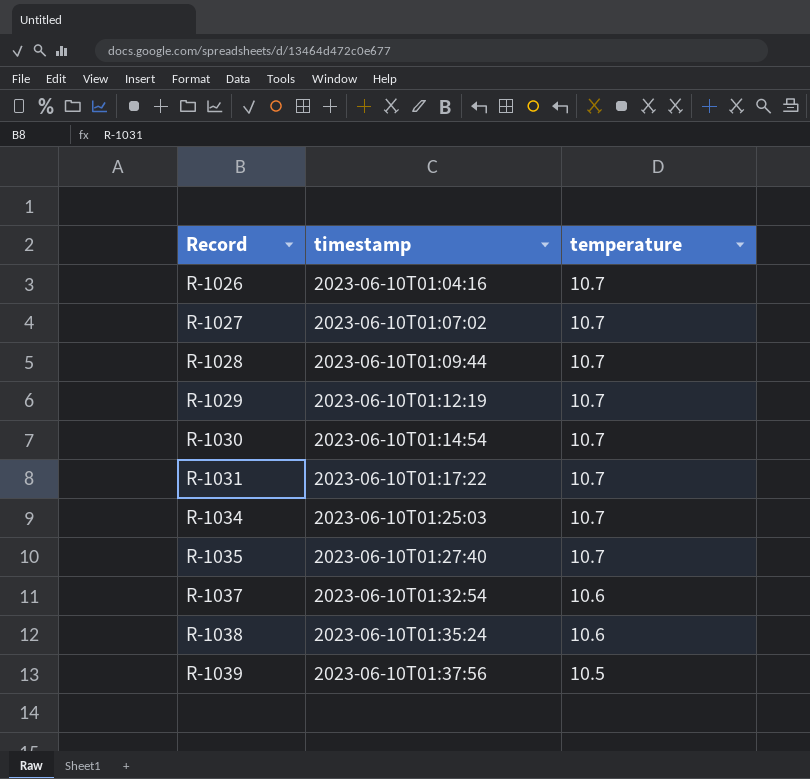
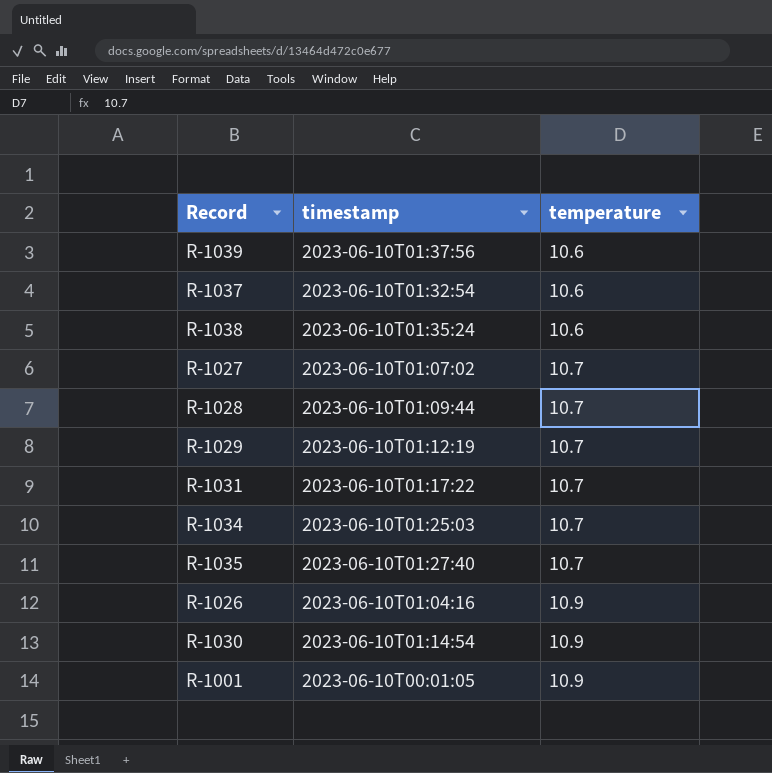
row order: Record ascending -> temperature ascending
R-1039 | temperature: 10.5 -> 10.6
R-1026 | temperature: 10.7 -> 10.9
R-1030 | temperature: 10.7 -> 10.9
row R-1001: none -> 2023-06-10T00:01:05 | 10.9

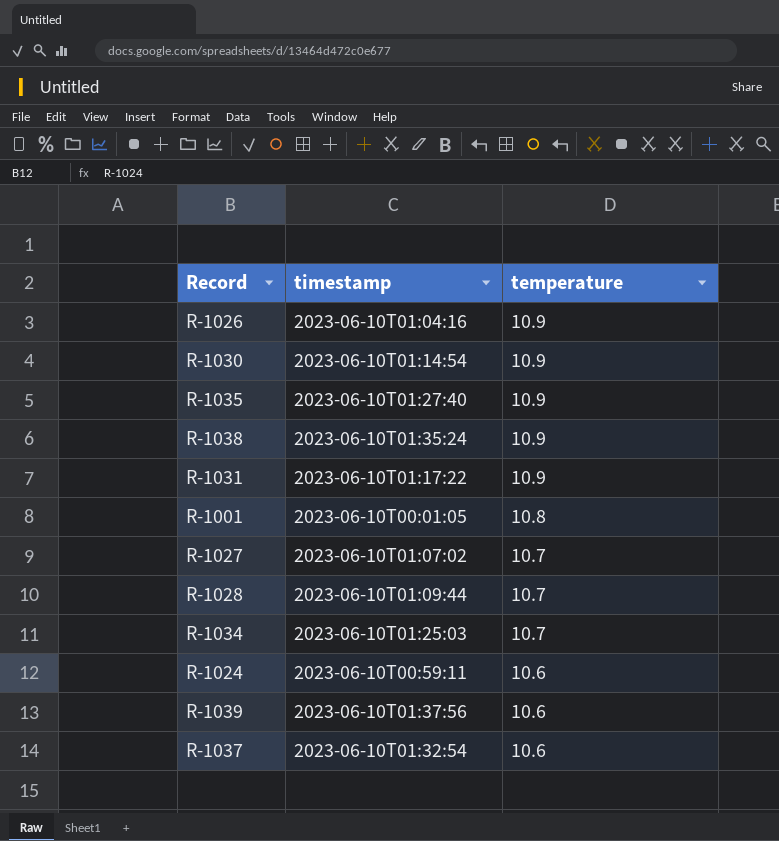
row order: temperature ascending -> temperature descending
row R-1029: 2023-06-10T01:12:19 | 10.7 -> none
R-1035 | temperature: 10.7 -> 10.9
R-1038 | temperature: 10.6 -> 10.9
R-1031 | temperature: 10.7 -> 10.9
R-1001 | temperature: 10.9 -> 10.8
row R-1024: none -> 2023-06-10T00:59:11 | 10.6

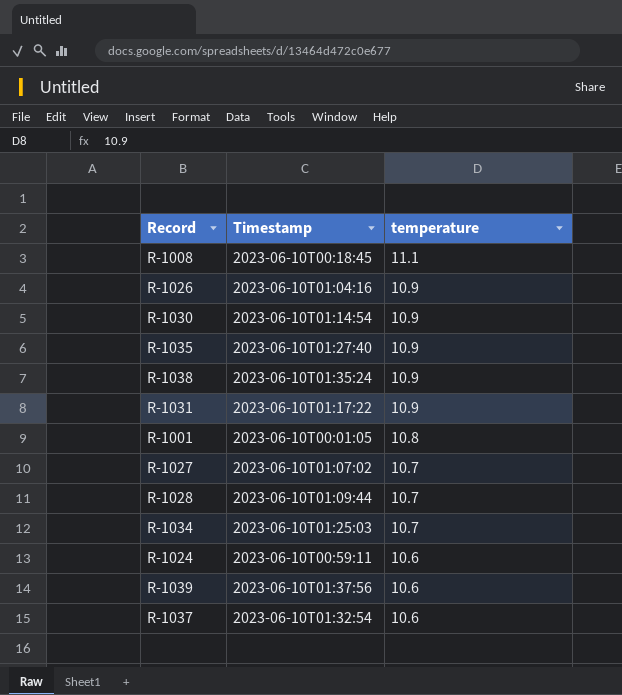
column name: timestamp -> Timestamp
row R-1008: none -> 2023-06-10T00:18:45 | 11.1

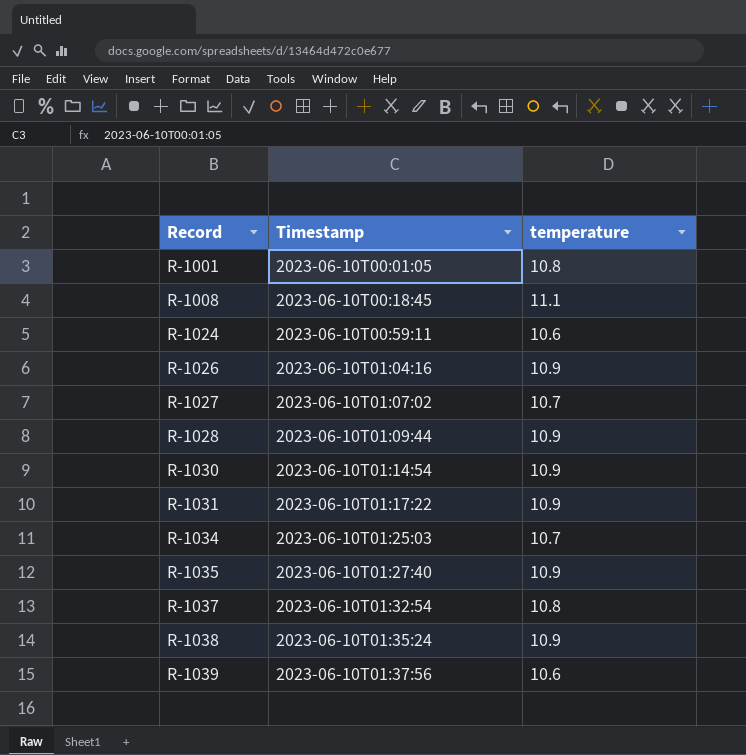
row order: temperature descending -> Record ascending
R-1028 | temperature: 10.7 -> 10.9
R-1037 | temperature: 10.6 -> 10.8

